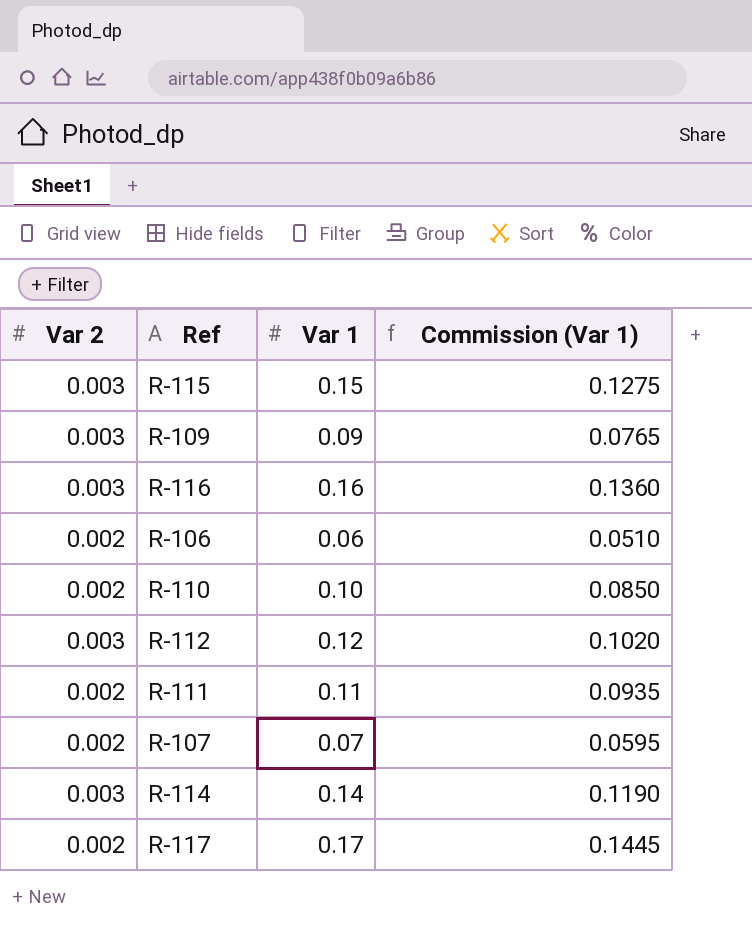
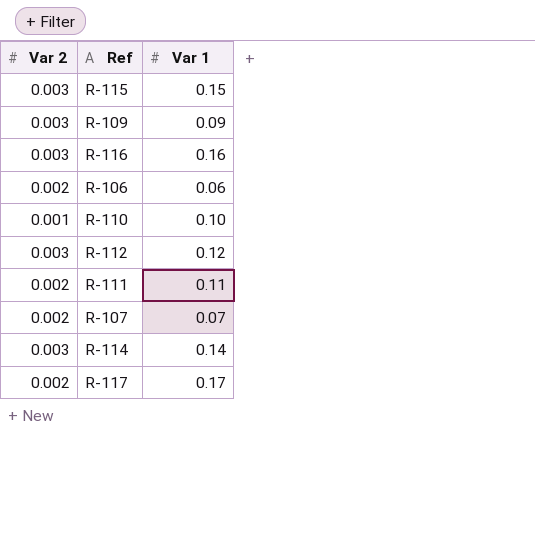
column Commission (Var 1) | formula: [Var 1] * 0.85 -> none
R-110 | Var 2: 0.002 -> 0.001

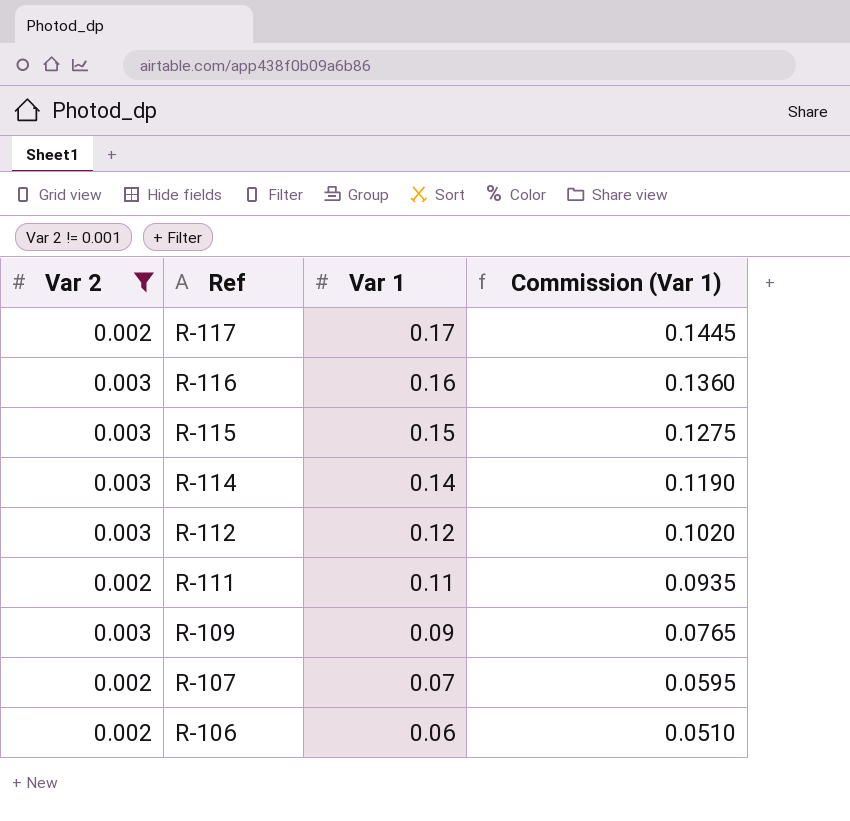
filter: none -> Var 2 != 0.001
row order: none -> Ref descending
column Commission (Var 1) | formula: none -> [Var 1] * 0.85

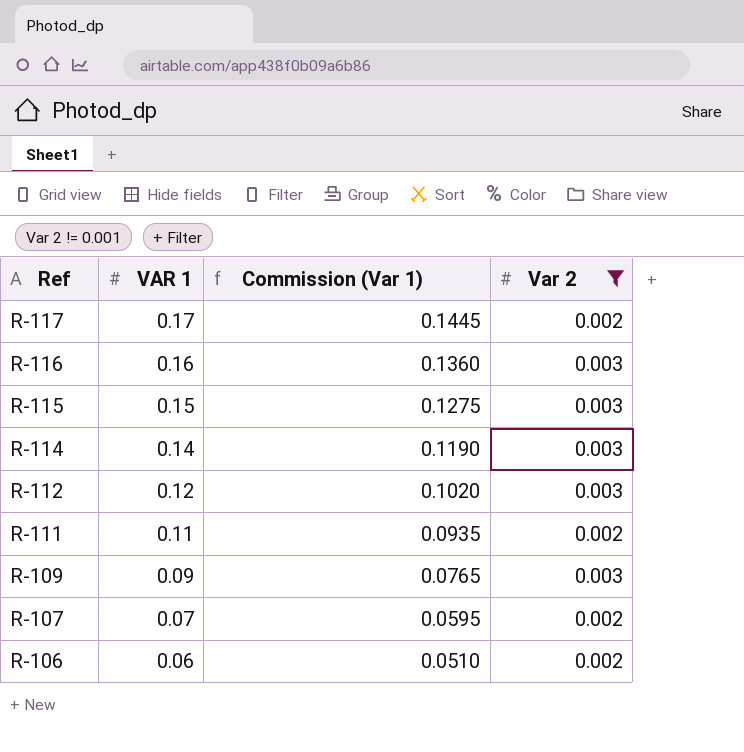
column name: Var 1 -> VAR 1
column Var 2 | position: 1 -> 4

